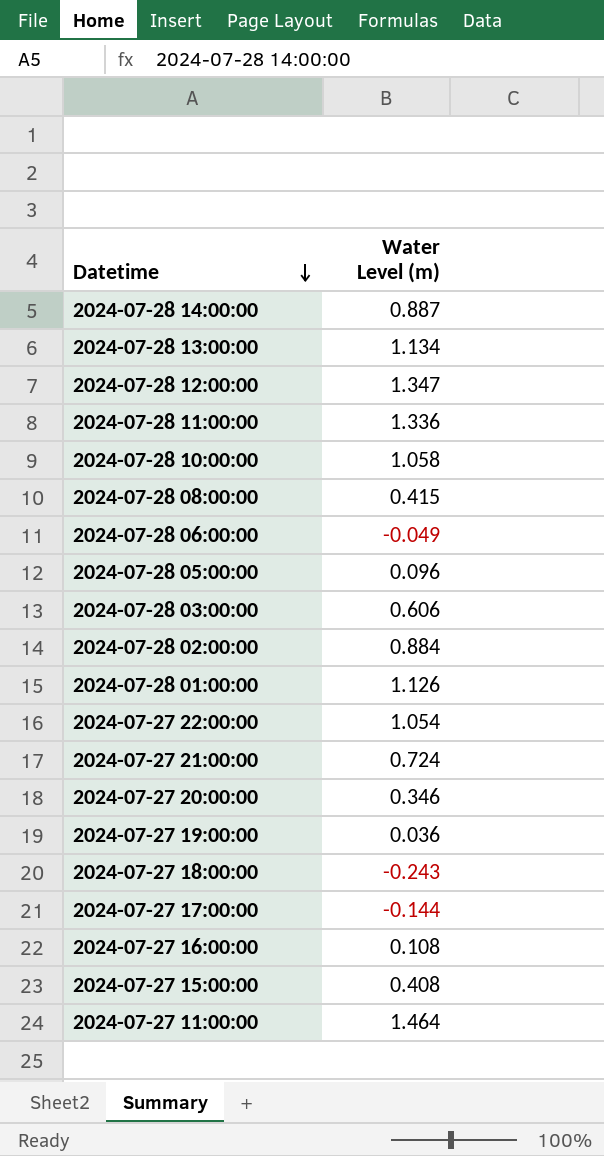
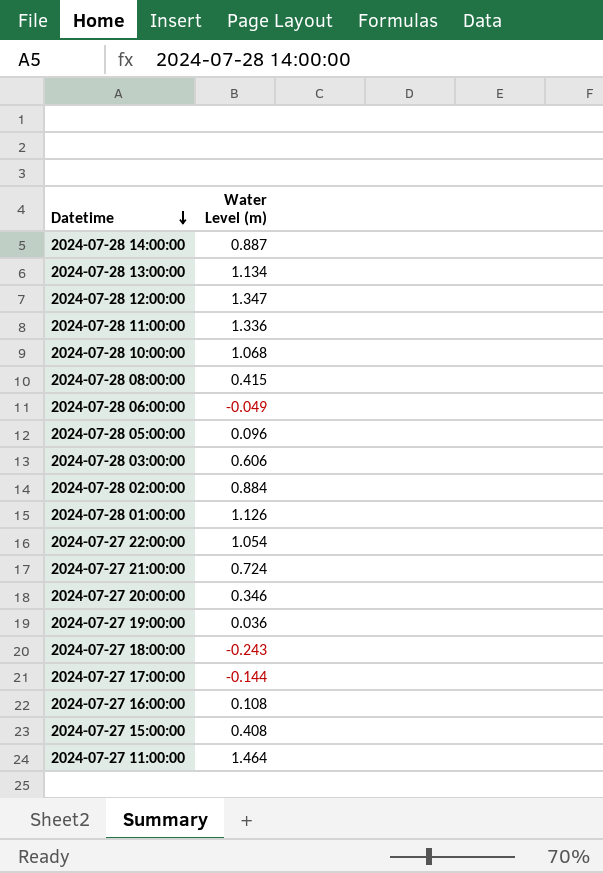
2024-07-28 10:00:00 | Water Level (m): 1.058 -> 1.068

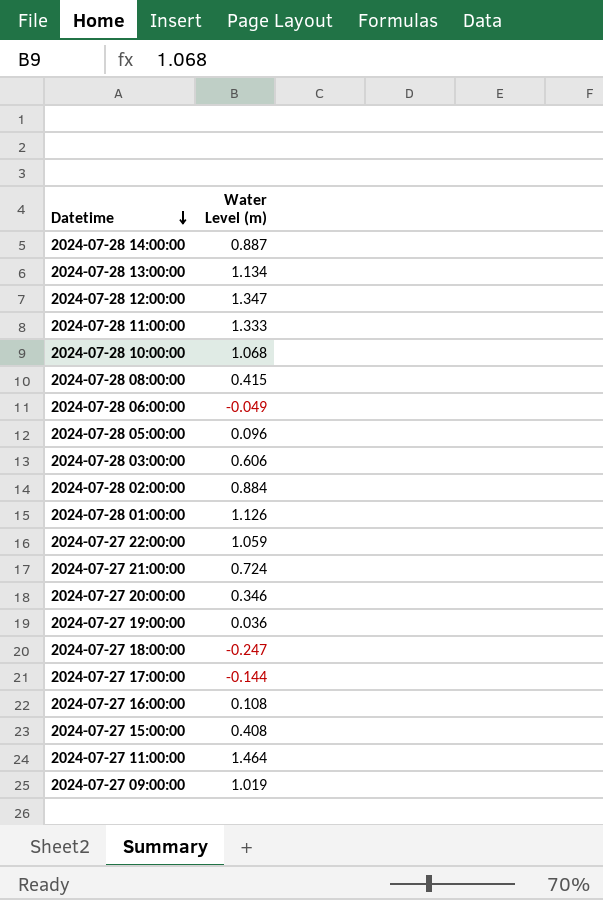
2024-07-28 11:00:00 | Water Level (m): 1.336 -> 1.333
2024-07-27 22:00:00 | Water Level (m): 1.054 -> 1.059
2024-07-27 18:00:00 | Water Level (m): -0.243 -> -0.247
row 2024-07-27 09:00:00: none -> 1.019

